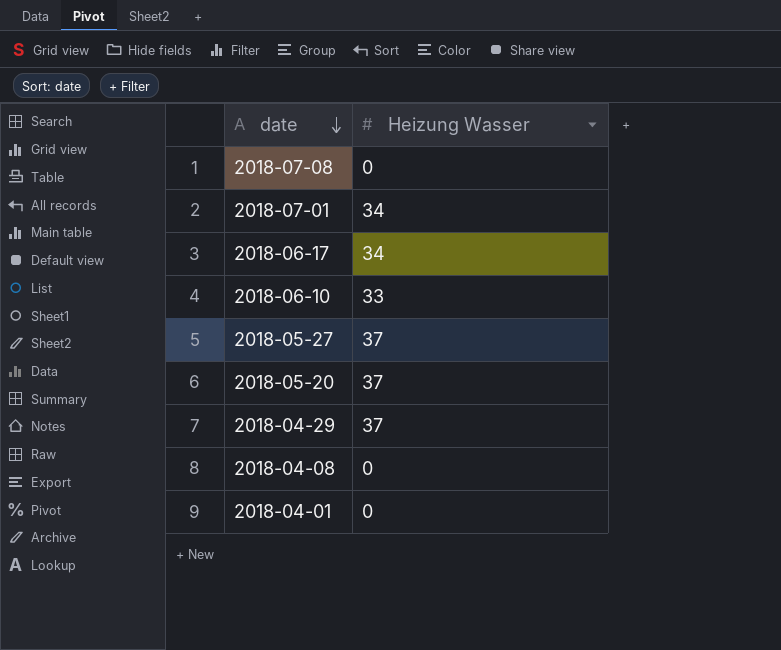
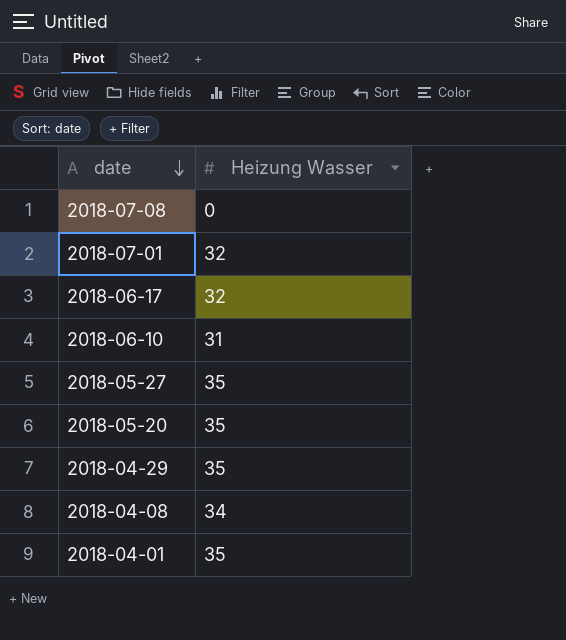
2018-07-01 | Heizung Wasser: 34 -> 32
2018-06-17 | Heizung Wasser: 34 -> 32
2018-06-10 | Heizung Wasser: 33 -> 31
2018-05-27 | Heizung Wasser: 37 -> 35
2018-05-20 | Heizung Wasser: 37 -> 35
2018-04-29 | Heizung Wasser: 37 -> 35
2018-04-08 | Heizung Wasser: 0 -> 34
2018-04-01 | Heizung Wasser: 0 -> 35

